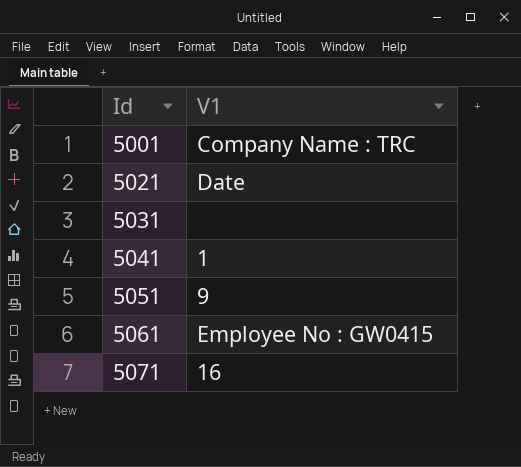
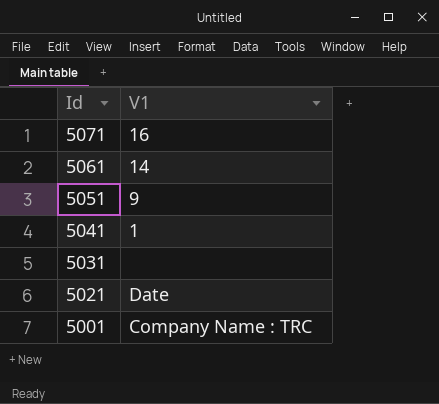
row order: Id ascending -> Id descending
5061 | V1: Employee No : GW0415 -> 14

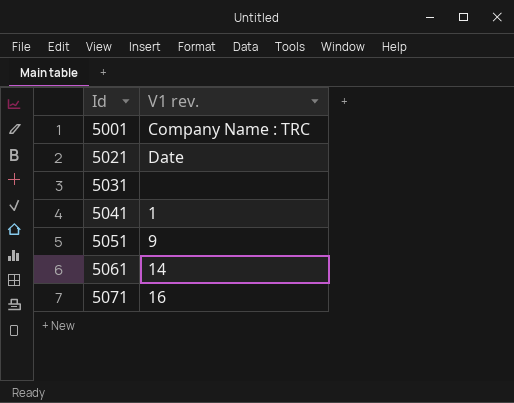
row order: Id descending -> Id ascending
column name: V1 -> V1 rev.

